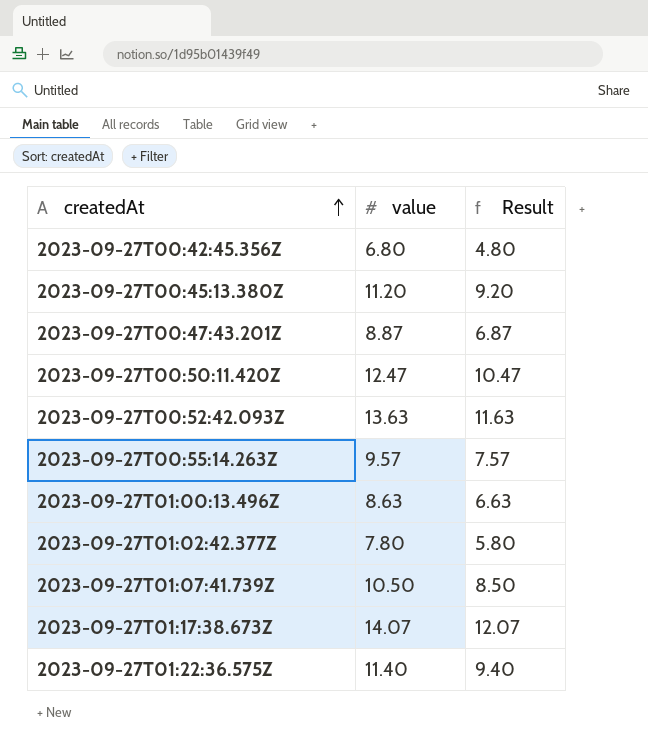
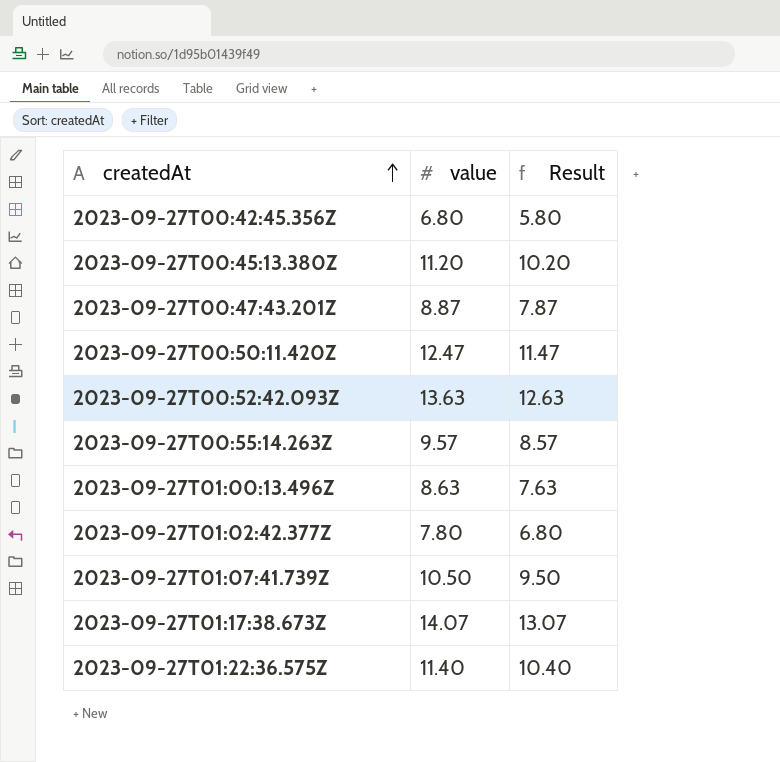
column Result | formula: [value] - 2 -> [value] - 1

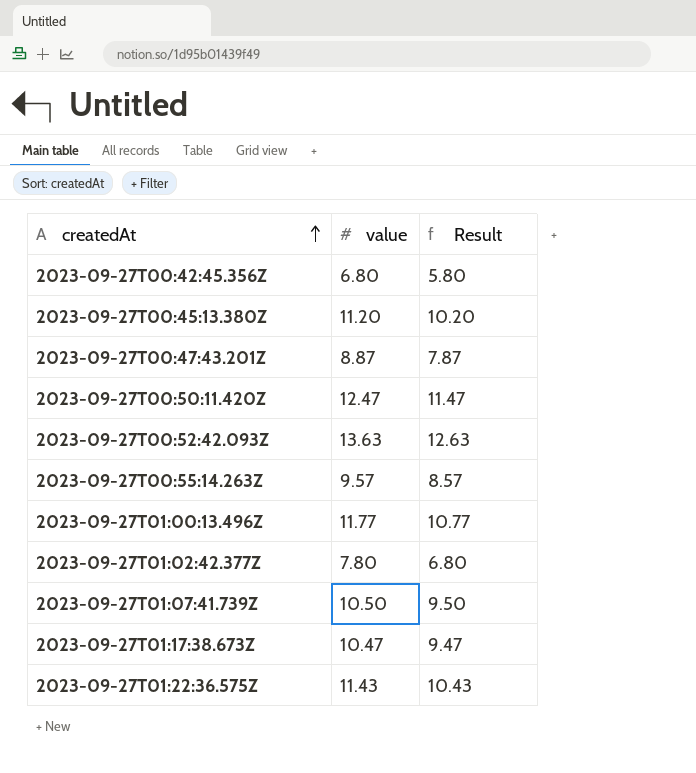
2023-09-27T01:00:13.496Z | value: 8.63 -> 11.77
2023-09-27T01:00:13.496Z | Result: 7.63 -> 10.77
2023-09-27T01:17:38.673Z | value: 14.07 -> 10.47
2023-09-27T01:17:38.673Z | Result: 13.07 -> 9.47
2023-09-27T01:22:36.575Z | value: 11.40 -> 11.43
2023-09-27T01:22:36.575Z | Result: 10.40 -> 10.43

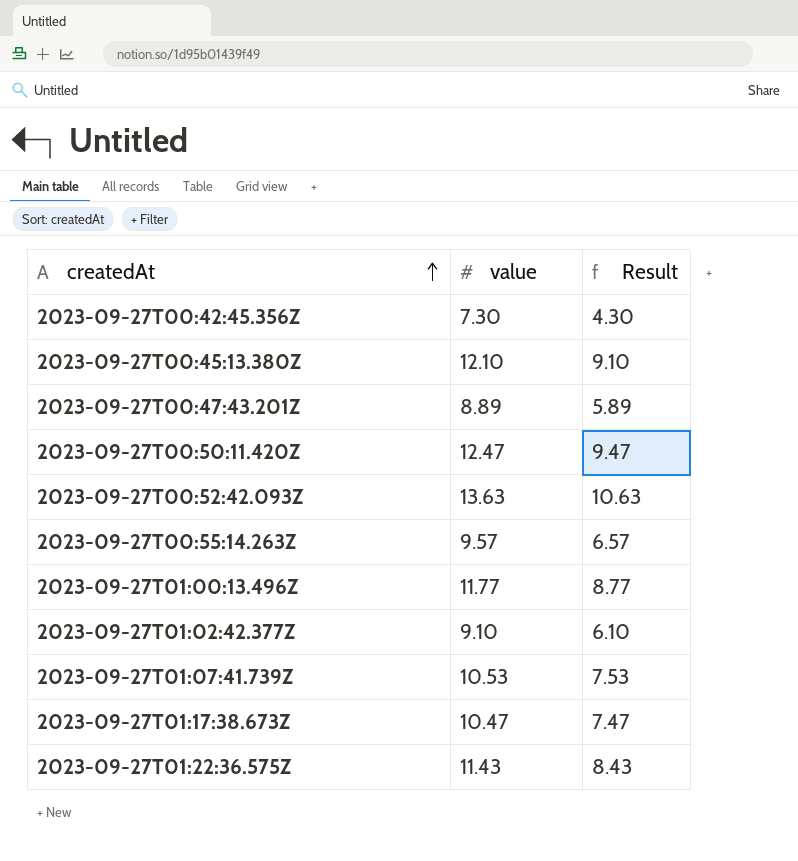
column Result | formula: [value] - 1 -> [value] - 3
2023-09-27T00:42:45.356Z | value: 6.80 -> 7.30
2023-09-27T00:45:13.380Z | value: 11.20 -> 12.10
2023-09-27T00:47:43.201Z | value: 8.87 -> 8.89
2023-09-27T01:02:42.377Z | value: 7.80 -> 9.10
2023-09-27T01:07:41.739Z | value: 10.50 -> 10.53

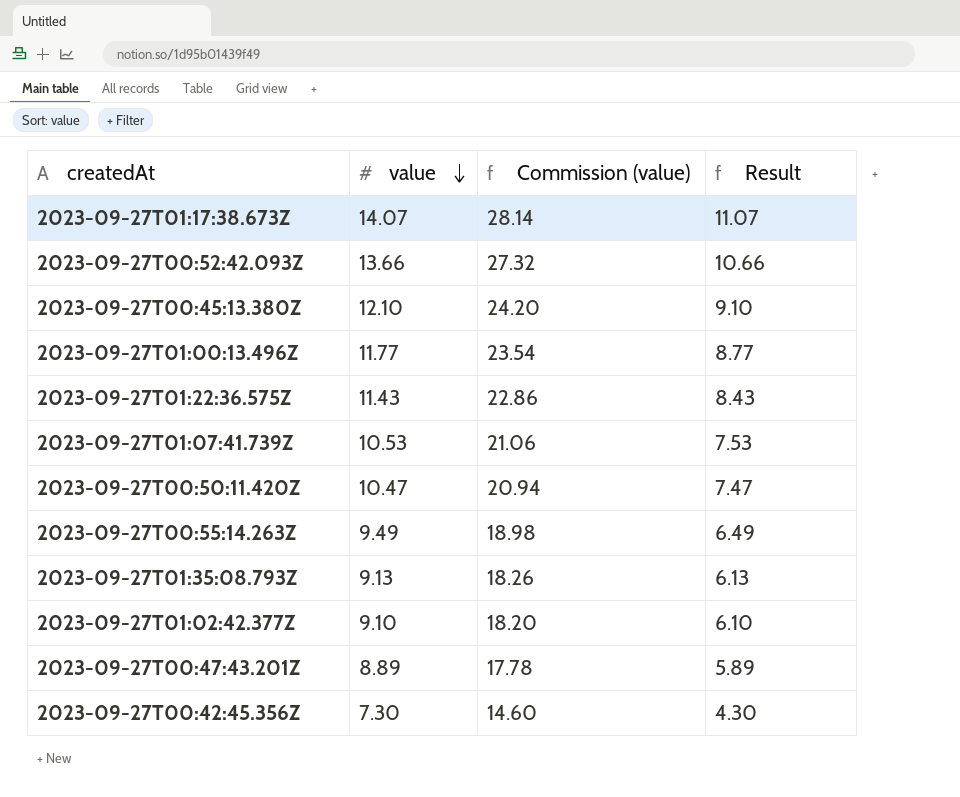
row order: createdAt ascending -> value descending
column Commission (value) | formula: none -> [value] * 2
2023-09-27T01:17:38.673Z | value: 10.47 -> 14.07
2023-09-27T01:17:38.673Z | Result: 7.47 -> 11.07
2023-09-27T00:52:42.093Z | value: 13.63 -> 13.66
2023-09-27T00:52:42.093Z | Result: 10.63 -> 10.66
2023-09-27T00:50:11.420Z | value: 12.47 -> 10.47
2023-09-27T00:50:11.420Z | Result: 9.47 -> 7.47
2023-09-27T00:55:14.263Z | value: 9.57 -> 9.49
2023-09-27T00:55:14.263Z | Result: 6.57 -> 6.49
row 2023-09-27T01:35:08.793Z: none -> 9.13 | 18.26 | 6.13

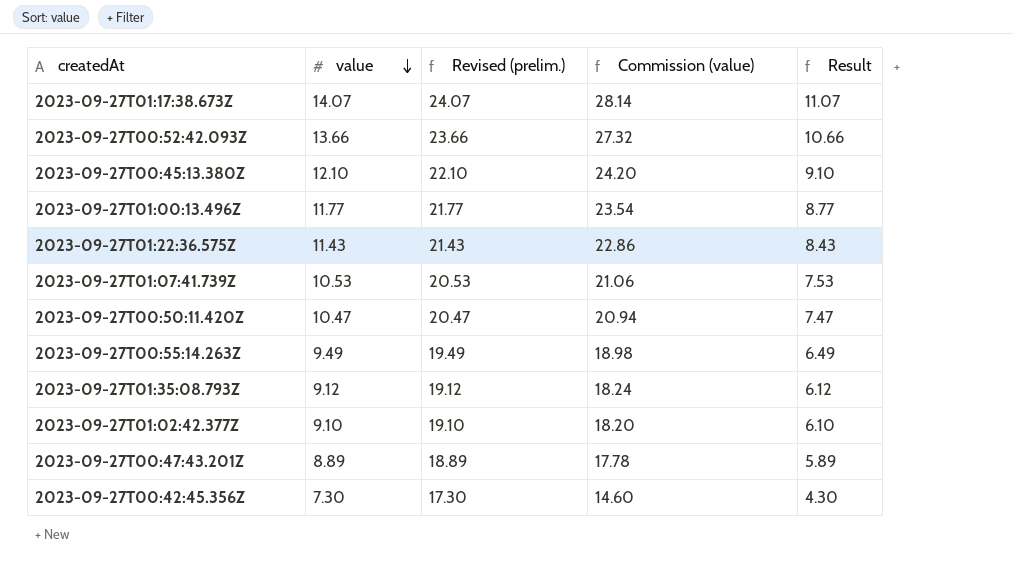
column Revised (prelim.) | formula: none -> [value] + 10
2023-09-27T01:35:08.793Z | value: 9.13 -> 9.12
2023-09-27T01:35:08.793Z | Commission (value): 18.26 -> 18.24
2023-09-27T01:35:08.793Z | Result: 6.13 -> 6.12

